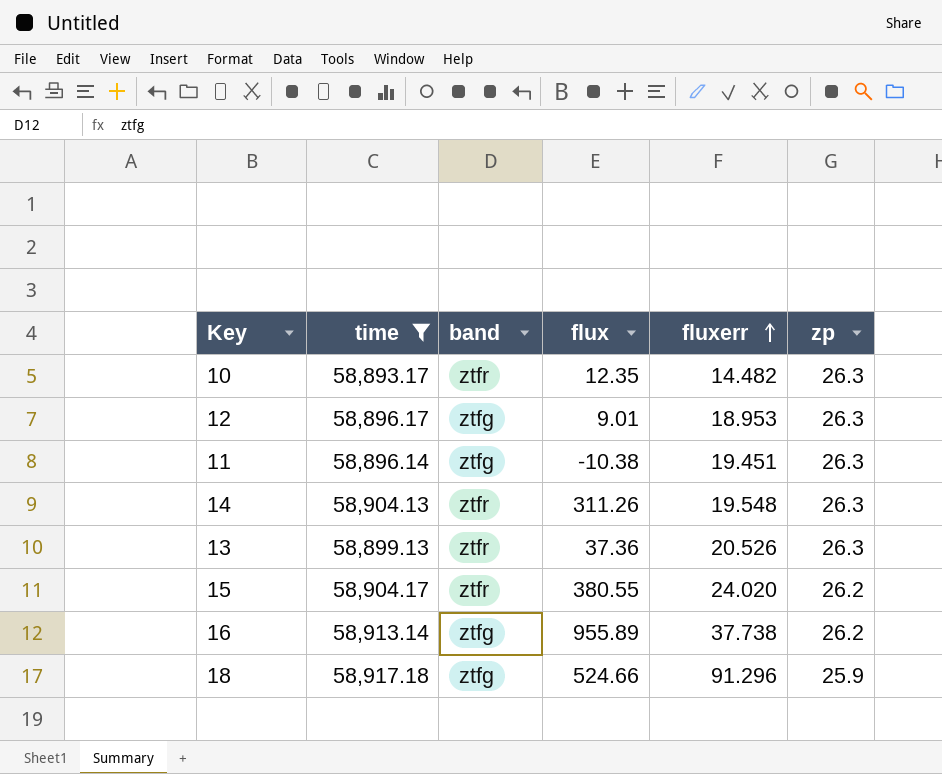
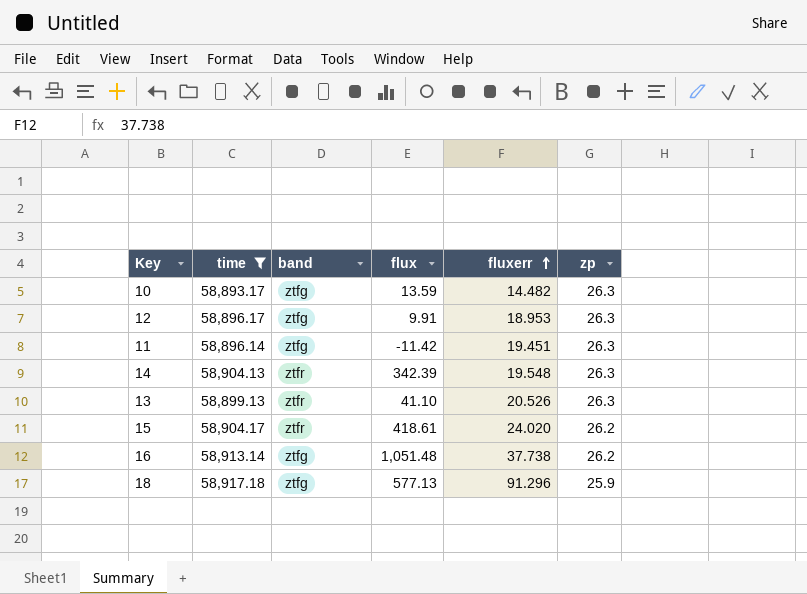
10 | band: ztfr -> ztfg
10 | flux: 12.35 -> 13.59
12 | flux: 9.01 -> 9.91
11 | flux: -10.38 -> -11.42
14 | flux: 311.26 -> 342.39
13 | flux: 37.36 -> 41.10
15 | flux: 380.55 -> 418.61
16 | flux: 955.89 -> 1,051.48
18 | flux: 524.66 -> 577.13

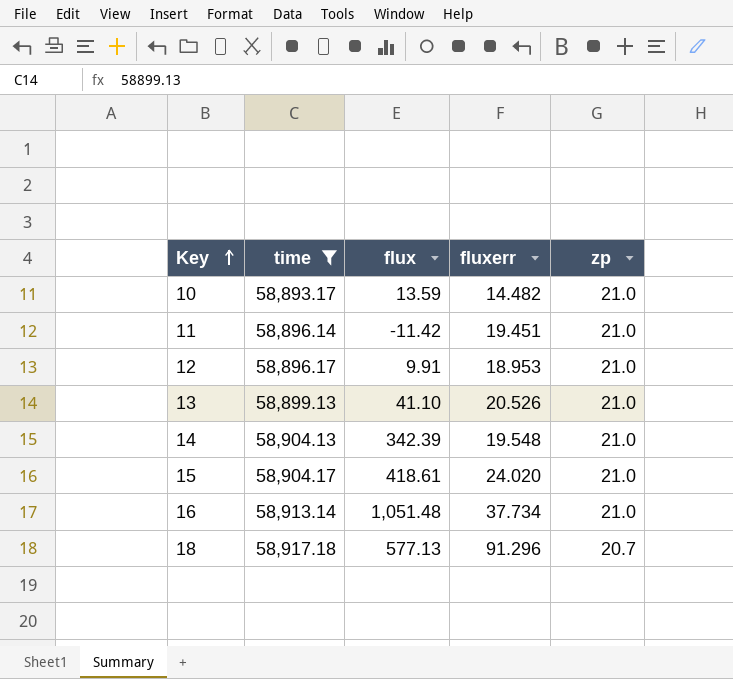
row order: fluxerr ascending -> Key ascending
column band | position: 3 -> none
10 | zp: 26.3 -> 21.0
11 | zp: 26.3 -> 21.0
12 | zp: 26.3 -> 21.0
13 | zp: 26.3 -> 21.0
14 | zp: 26.3 -> 21.0
15 | zp: 26.2 -> 21.0
16 | fluxerr: 37.738 -> 37.734
16 | zp: 26.2 -> 21.0
18 | zp: 25.9 -> 20.7

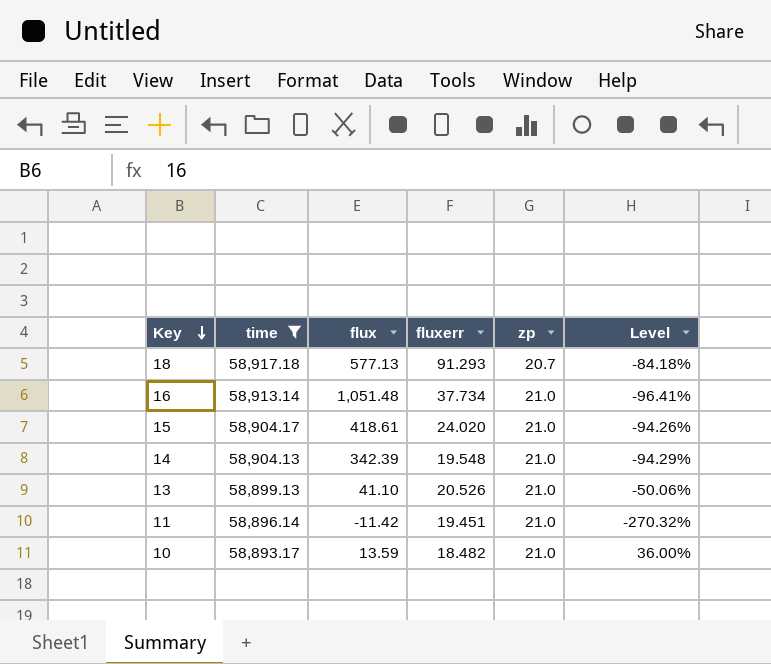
row order: Key ascending -> Key descending
column Level | formula: none -> ([fluxerr] - [flux]) / [flux]
row 12: 58,896.17 | 9.91 | 18.953 | 21.0 -> none
18 | fluxerr: 91.296 -> 91.293
10 | fluxerr: 14.482 -> 18.482

